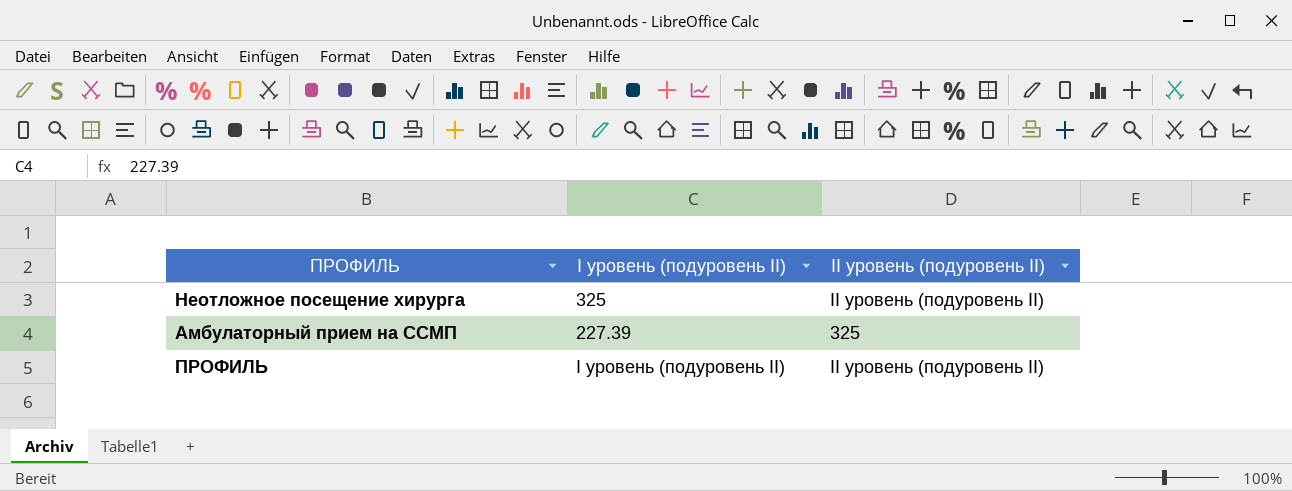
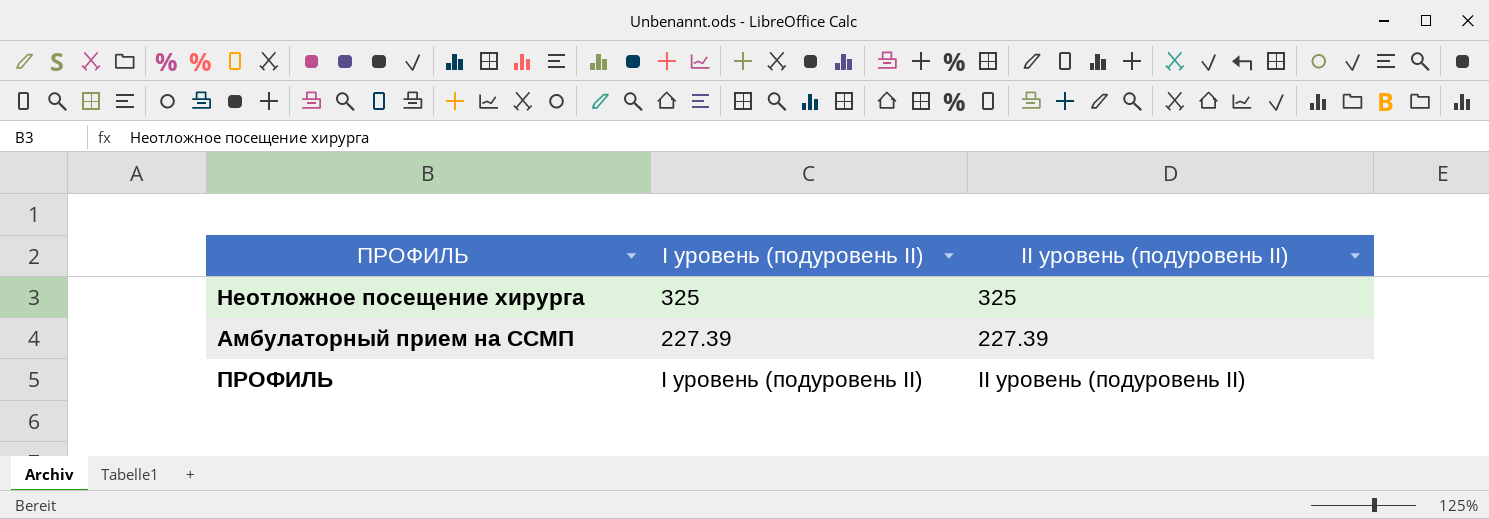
Неотложное посещение хирурга | II уровень (подуровень II): II уровень (подуровень II) -> 325
Амбулаторный прием на ССМП | II уровень (подуровень II): 325 -> 227.39

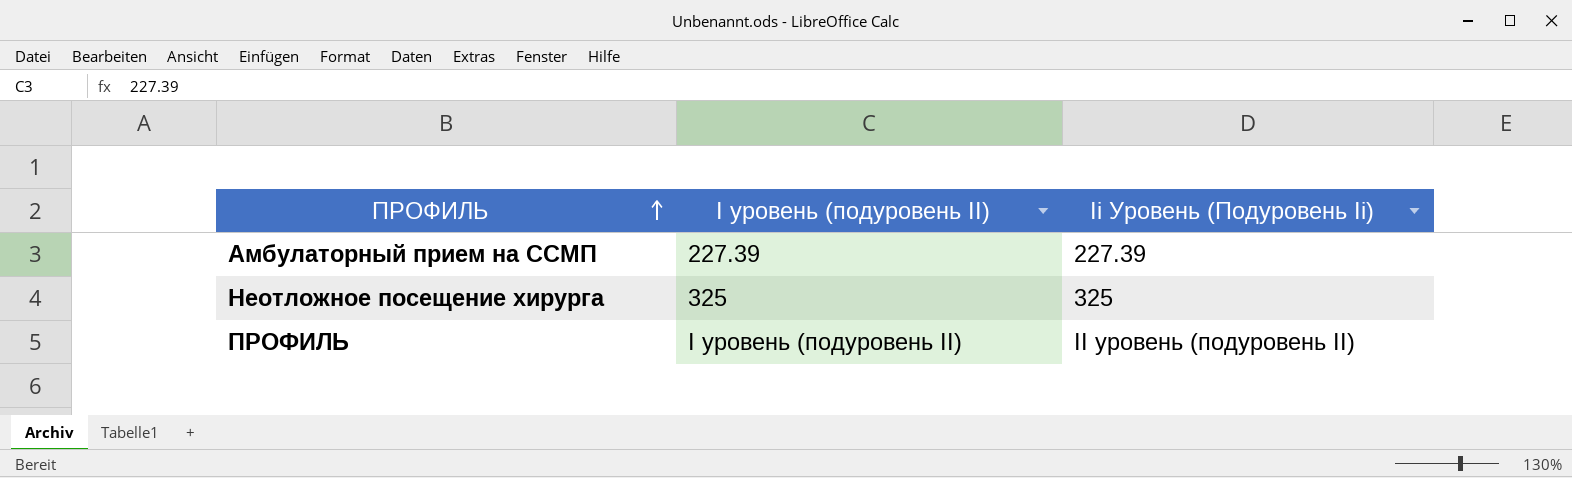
row order: none -> ПРОФИЛЬ ascending
column name: II уровень (подуровень II) -> Ii Уровень (Подуровень Ii)

